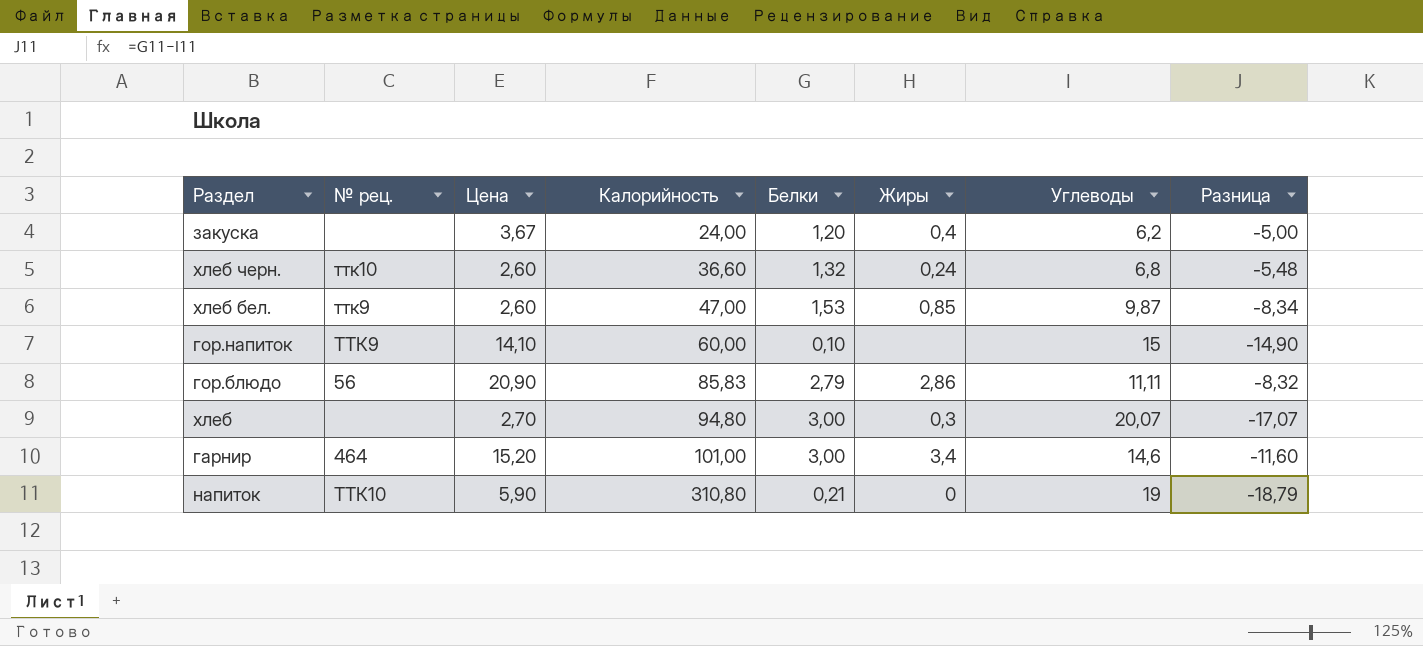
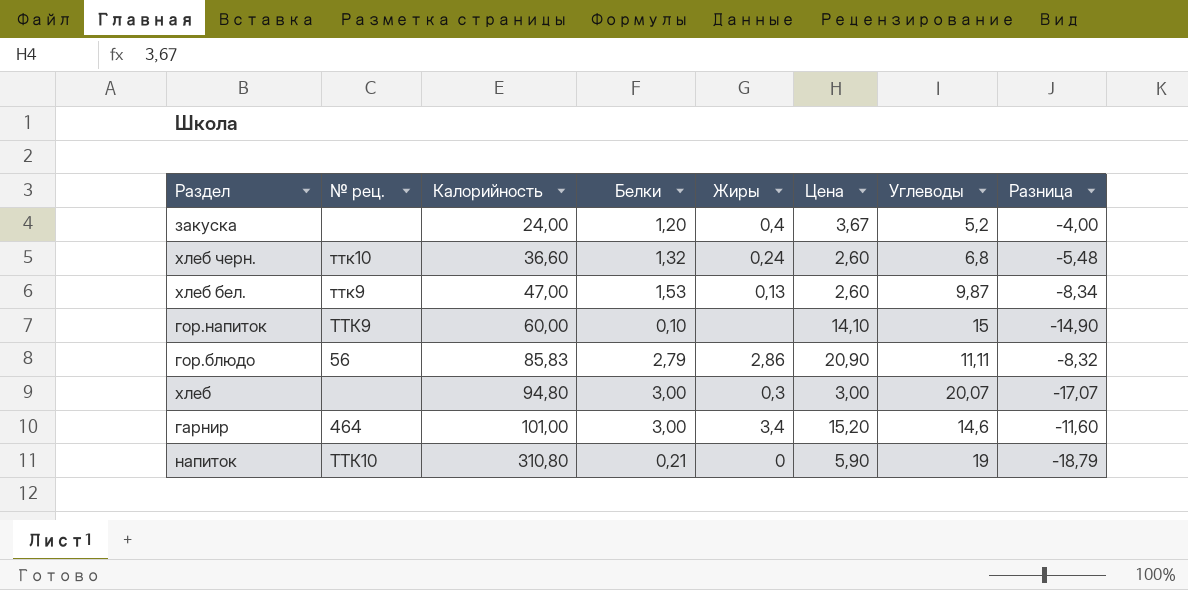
column Цена | position: 3 -> 6
закуска | Углеводы: 6,2 -> 5,2
закуска | Разница: -5,00 -> -4,00
хлеб бел. | Жиры: 0,85 -> 0,13
хлеб | Цена: 2,70 -> 3,00

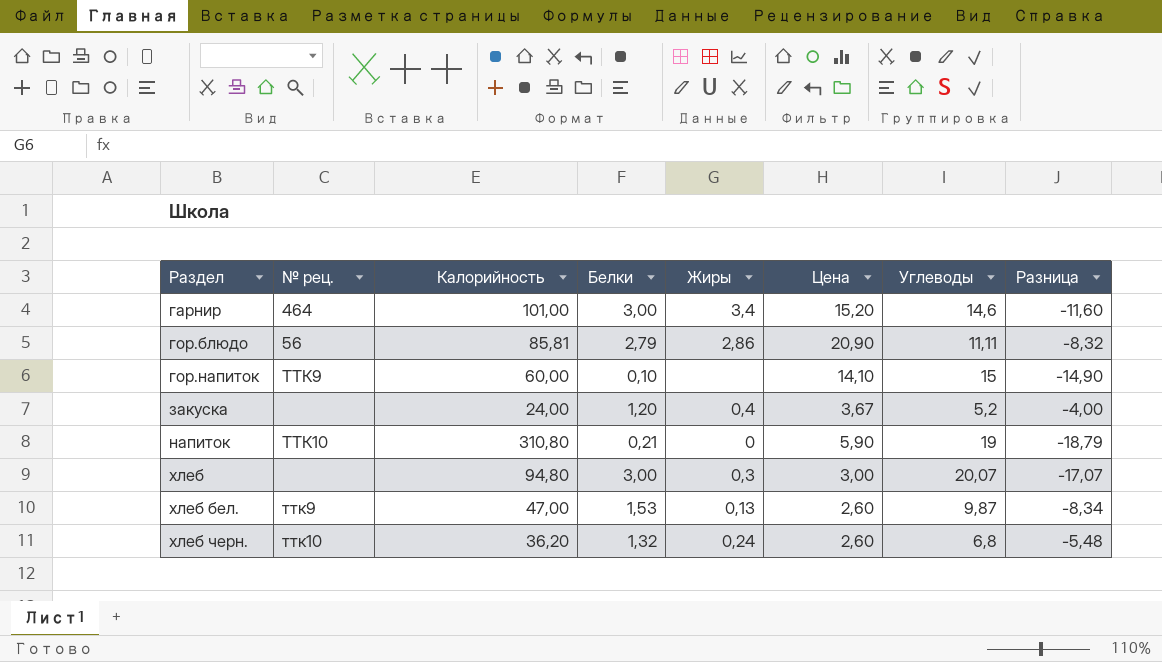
row order: Калорийность ascending -> Раздел ascending
гор.блюдо | Калорийность: 85,83 -> 85,81
хлеб черн. | Калорийность: 36,60 -> 36,20

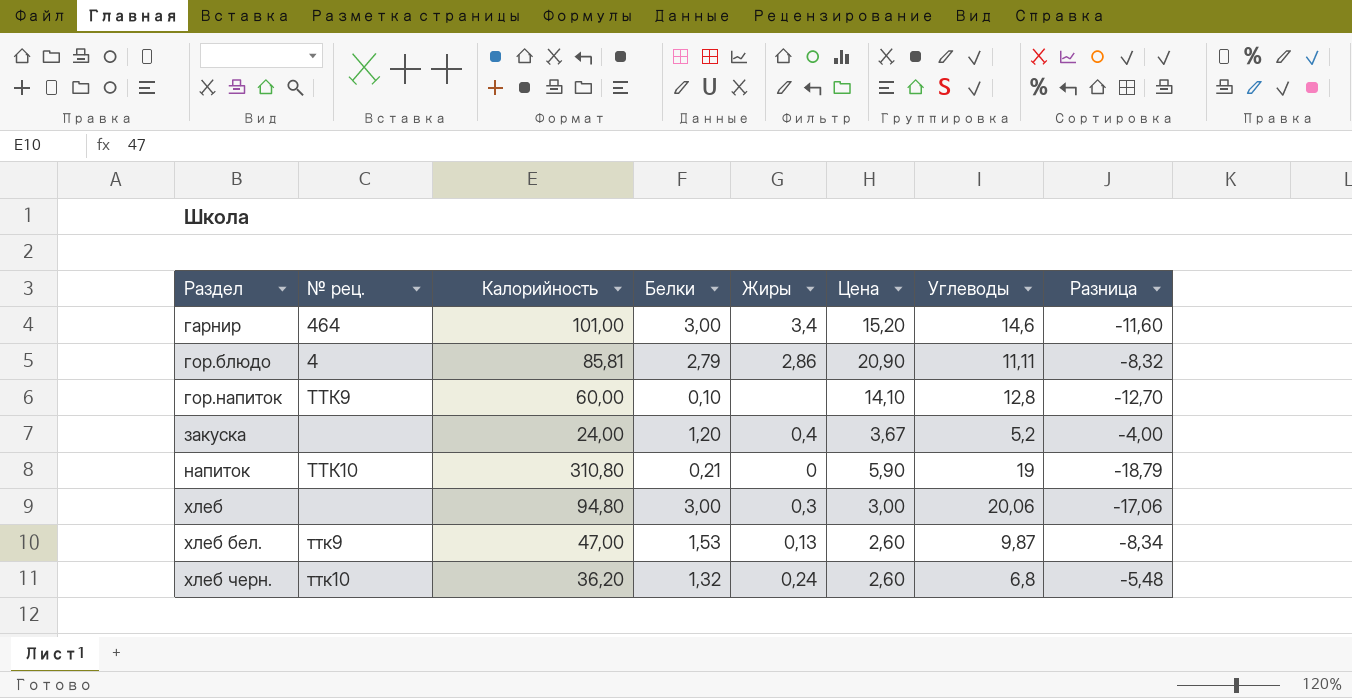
гор.блюдо | № рец.: 56 -> 4
гор.напиток | Углеводы: 15 -> 12,8
гор.напиток | Разница: -14,90 -> -12,70
хлеб | Углеводы: 20,07 -> 20,06
хлеб | Разница: -17,07 -> -17,06

